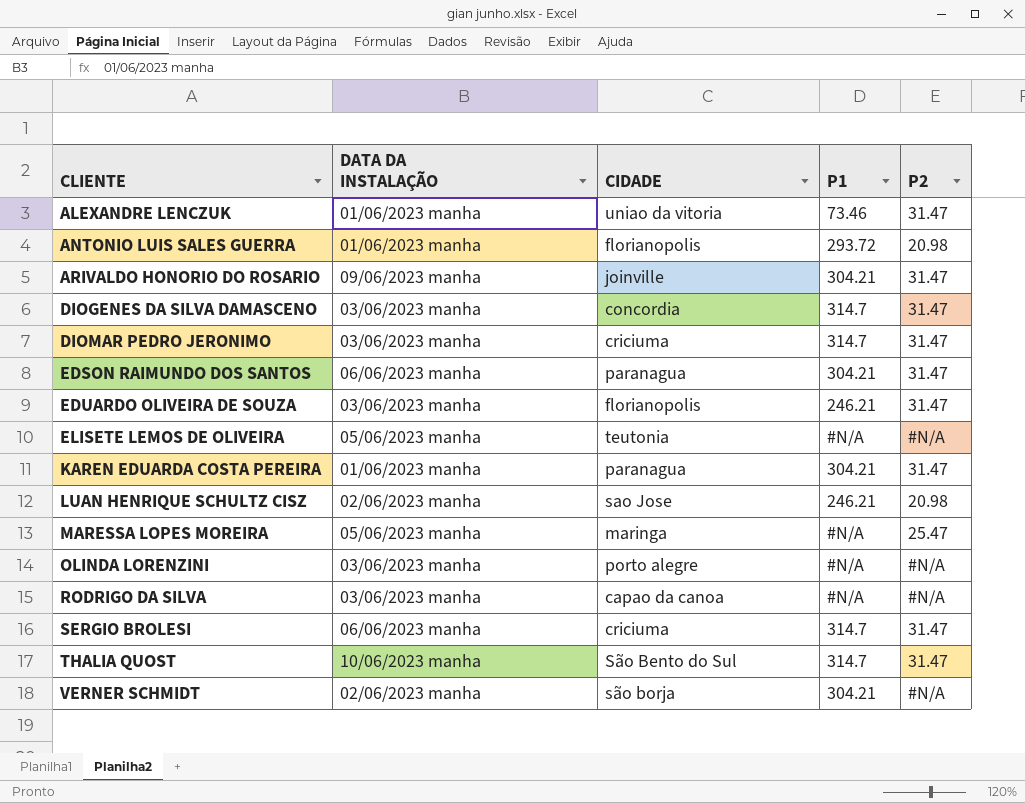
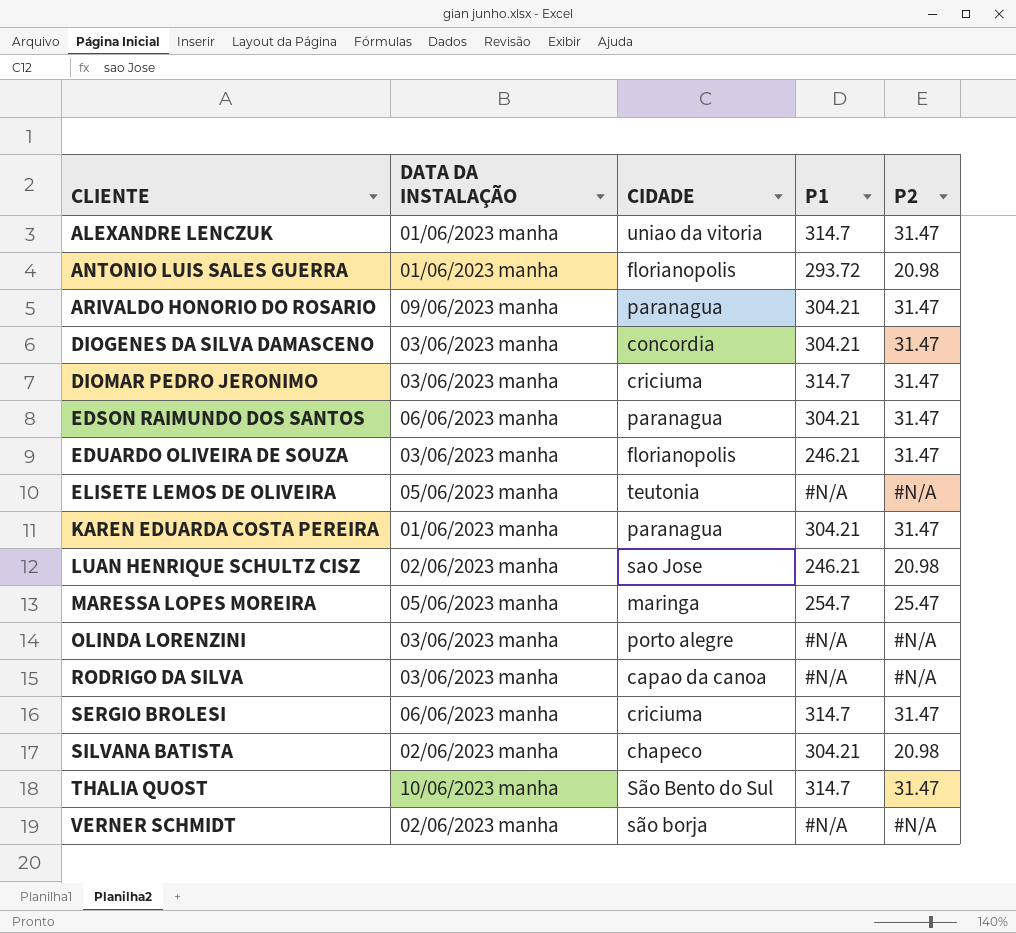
ALEXANDRE LENCZUK | P1: 73.46 -> 314.7
ARIVALDO HONORIO DO ROSARIO | CIDADE: joinville -> paranagua
DIOGENES DA SILVA DAMASCENO | P1: 314.7 -> 304.21
MARESSA LOPES MOREIRA | P1: #N/A -> 254.7
row SILVANA BATISTA: none -> 02/06/2023 manha | chapeco | 304.21 | 20.98
VERNER SCHMIDT | P1: 304.21 -> #N/A

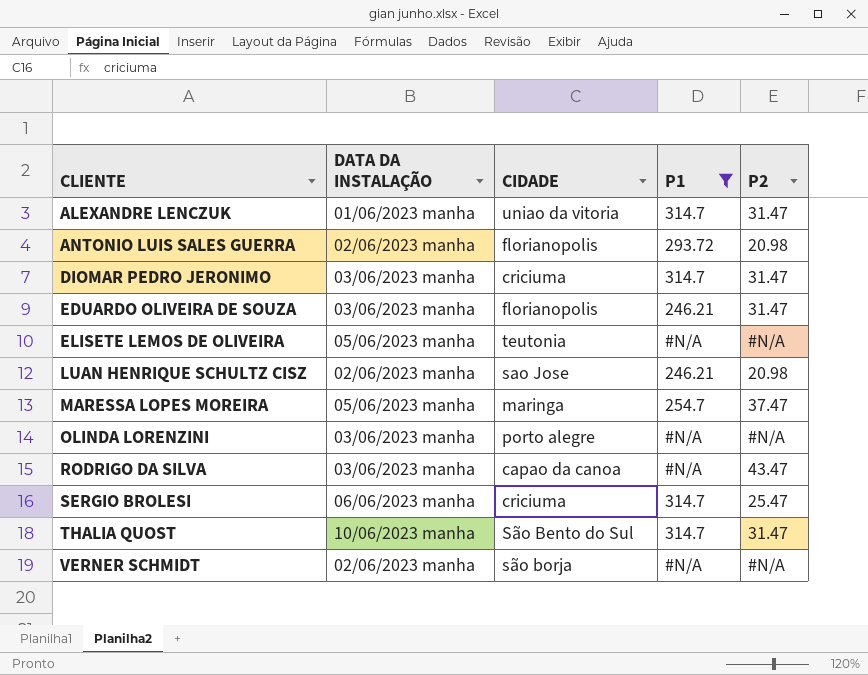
filter: none -> P1 != 304.21
ANTONIO LUIS SALES GUERRA | DATA DA INSTALAÇÃO: 01/06/2023 manha -> 02/06/2023 manha
MARESSA LOPES MOREIRA | P2: 25.47 -> 37.47
RODRIGO DA SILVA | P2: #N/A -> 43.47
SERGIO BROLESI | P2: 31.47 -> 25.47

